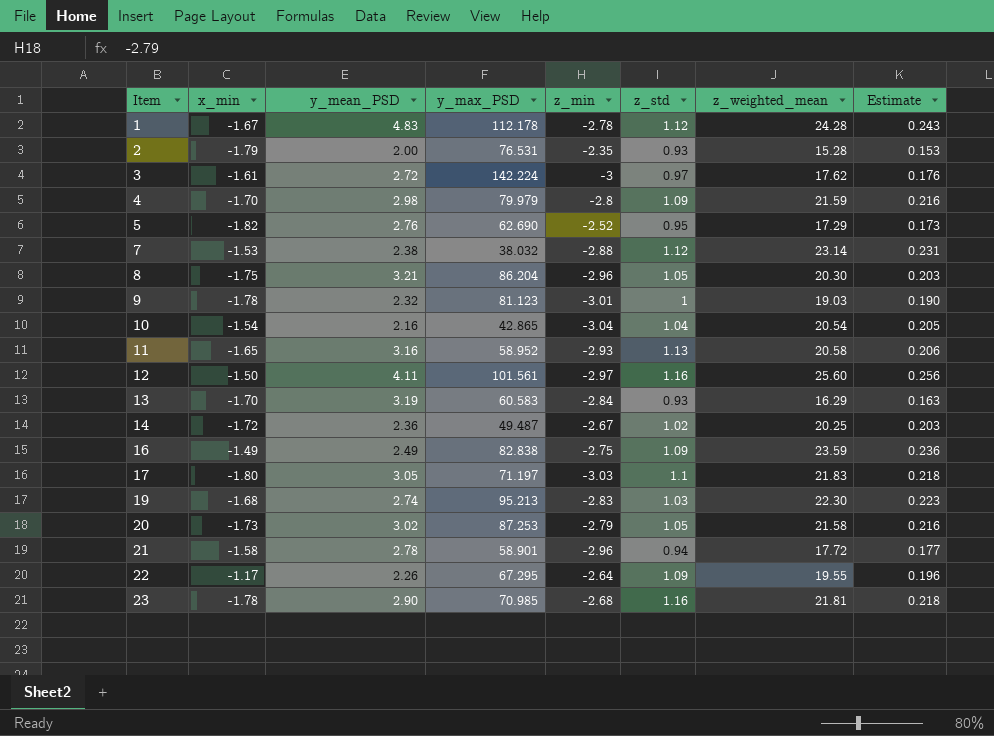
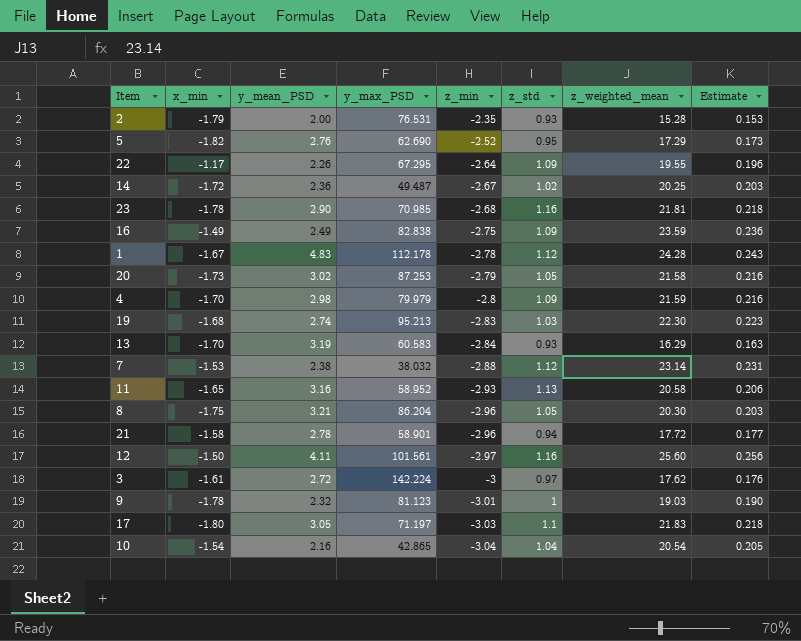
row order: Item ascending -> z_min descending

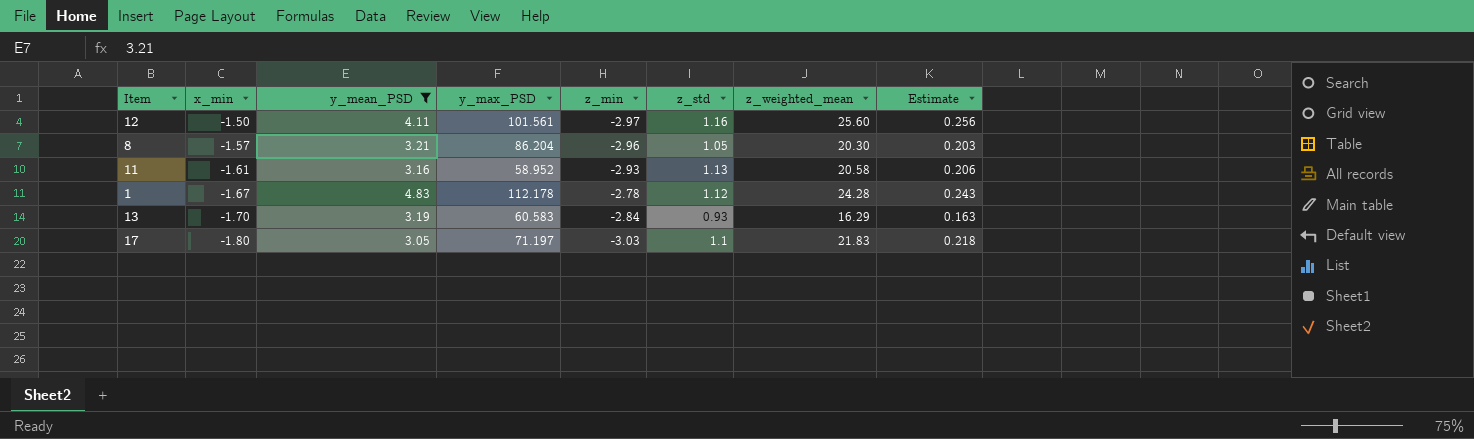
filter: none -> y_mean_PSD >= 3.05
row order: z_min descending -> x_min descending
8 | x_min: -1.75 -> -1.57
11 | x_min: -1.65 -> -1.61

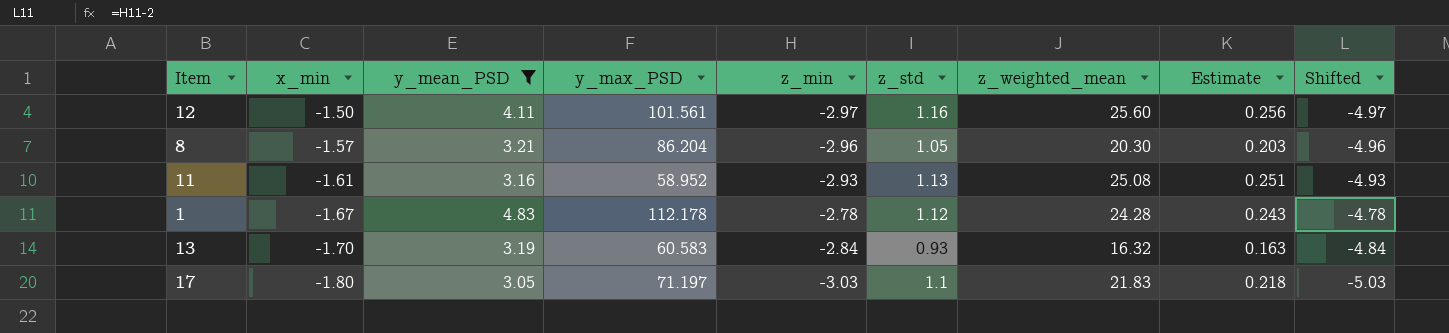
column Shifted | formula: none -> [z_min] - 2
11 | z_weighted_mean: 20.58 -> 25.08
11 | Estimate: 0.206 -> 0.251
13 | z_weighted_mean: 16.29 -> 16.32

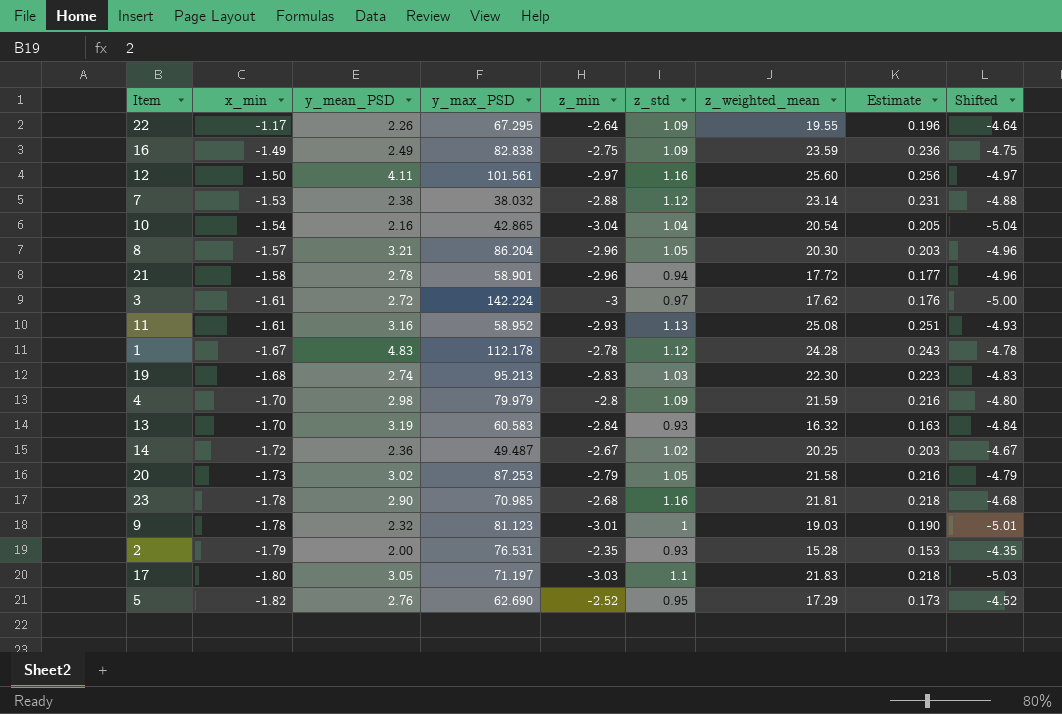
filter: y_mean_PSD >= 3.05 -> none

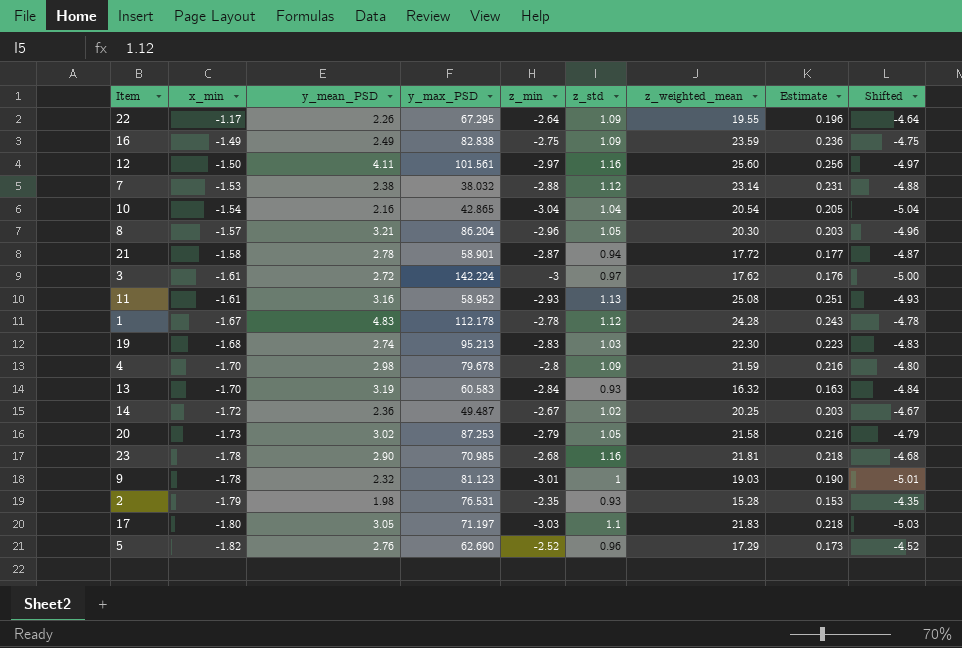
21 | z_min: -2.96 -> -2.87
21 | Shifted: -4.96 -> -4.87
4 | y_max_PSD: 79.979 -> 79.678
2 | y_mean_PSD: 2.00 -> 1.98
5 | z_std: 0.95 -> 0.96

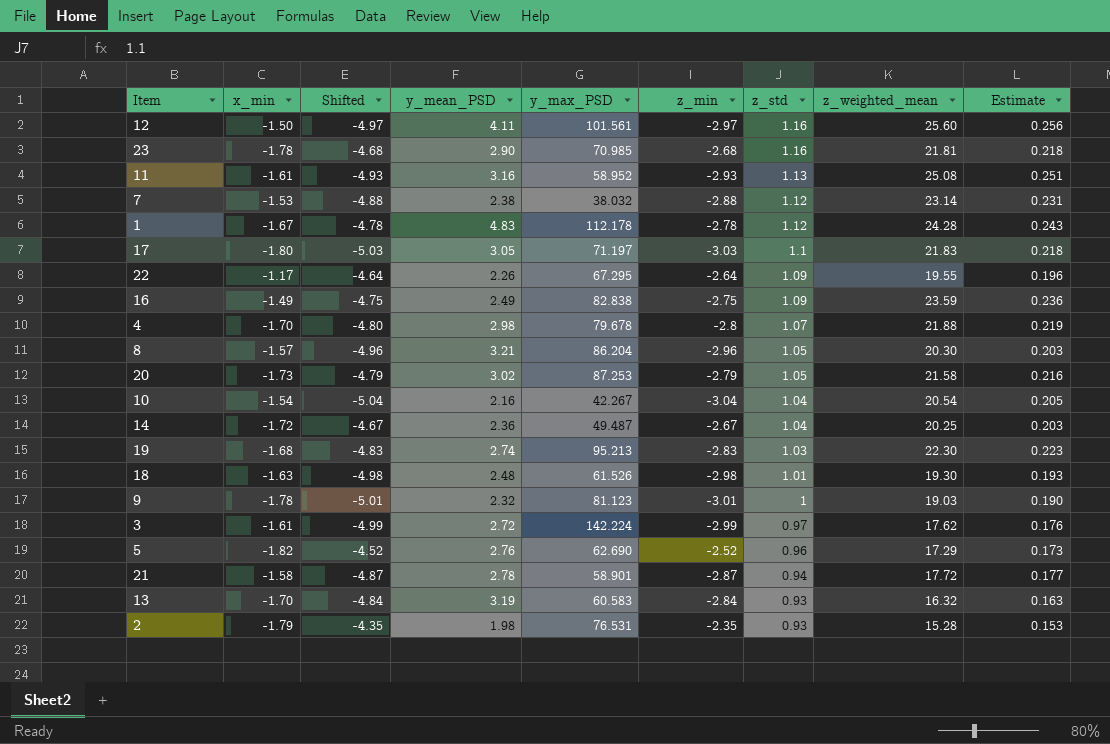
row order: x_min descending -> z_std descending
column Shifted | position: 9 -> 3
4 | z_std: 1.09 -> 1.07
4 | z_weighted_mean: 21.59 -> 21.88
4 | Estimate: 0.216 -> 0.219
10 | y_max_PSD: 42.865 -> 42.267
14 | z_std: 1.02 -> 1.04
row 18: none -> -1.63 | -4.98 | 2.48 | 61.526 | -2.98 | 1.01 | 19.30 | 0.193
3 | Shifted: -5.00 -> -4.99
3 | z_min: -3 -> -2.99

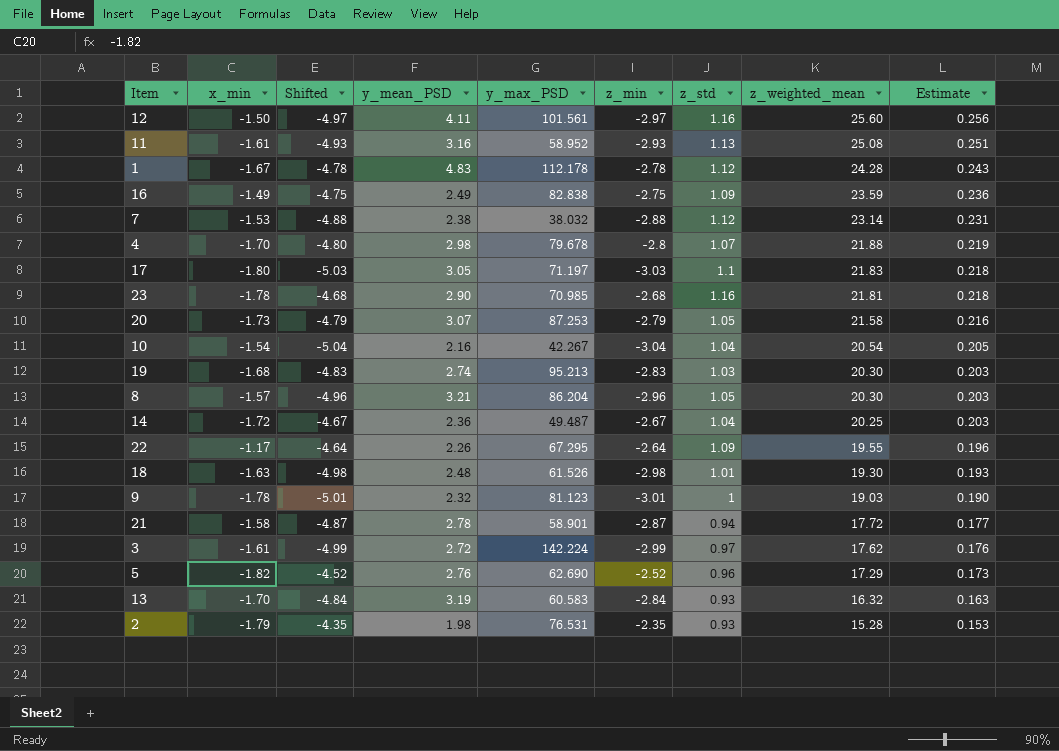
row order: z_std descending -> z_weighted_mean descending
20 | y_mean_PSD: 3.02 -> 3.07
19 | z_weighted_mean: 22.30 -> 20.30
19 | Estimate: 0.223 -> 0.203

